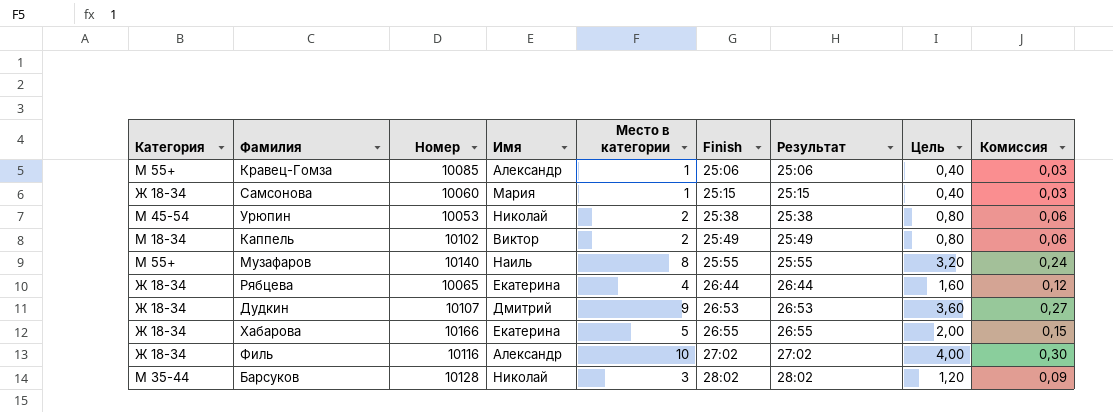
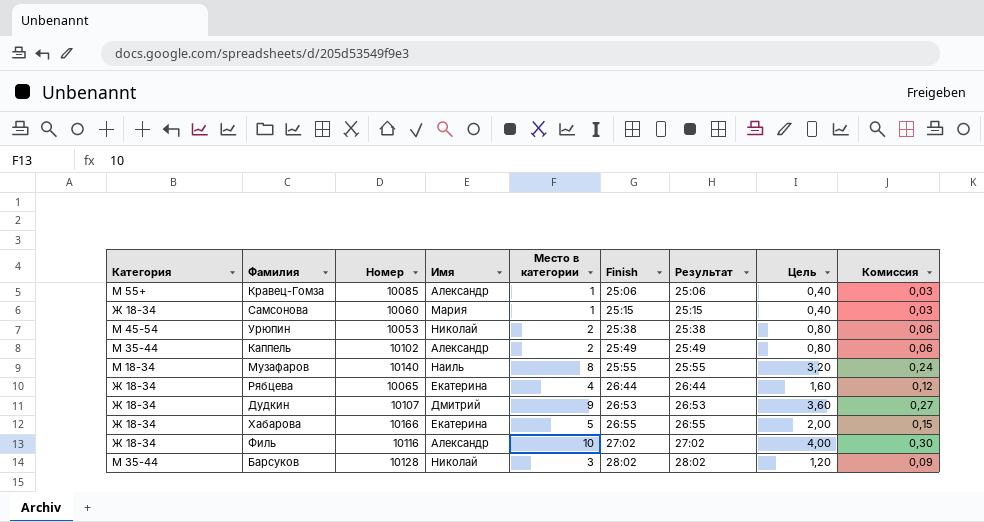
Каппель | Категория: М 18-34 -> М 35-44
Каппель | Имя: Виктор -> Александр
Музафаров | Категория: М 55+ -> М 18-34

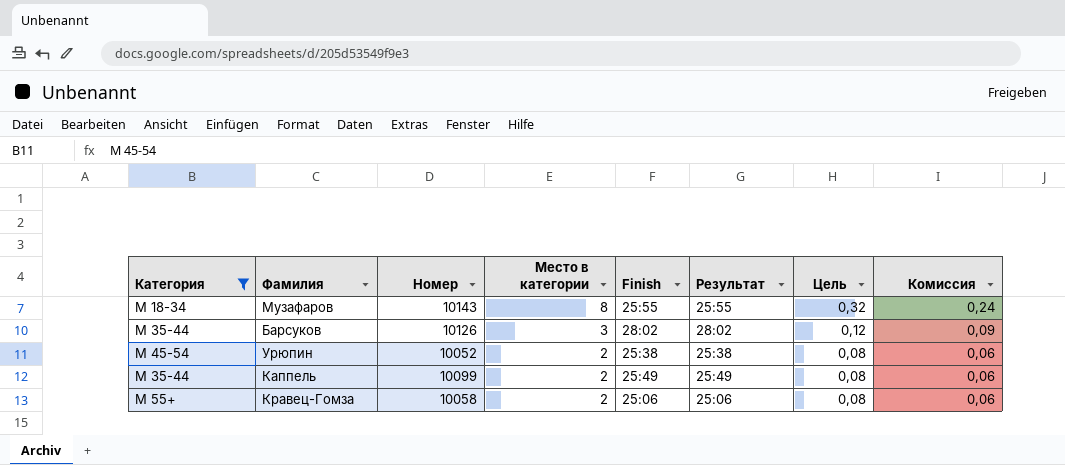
filter: none -> Категория != Ж 18-34
row order: Finish ascending -> Место в категории descending
column Имя | position: 4 -> none
column Цель | formula: [Место в категории] * 0,4 -> [Место в категории] * 0,04
Музафаров | Номер: 10140 -> 10143
Барсуков | Номер: 10128 -> 10126
Урюпин | Номер: 10053 -> 10052
Каппель | Номер: 10102 -> 10099
Кравец-Гомза | Номер: 10085 -> 10058
Кравец-Гомза | Место в категории: 1 -> 2
Кравец-Гомза | Комиссия: 0,03 -> 0,06

